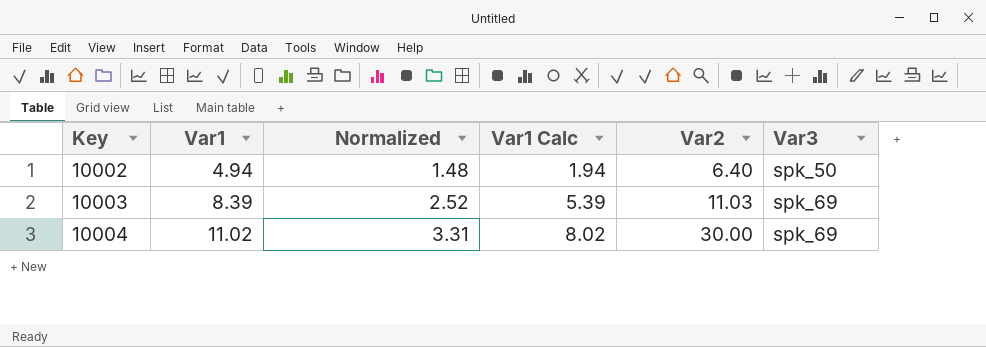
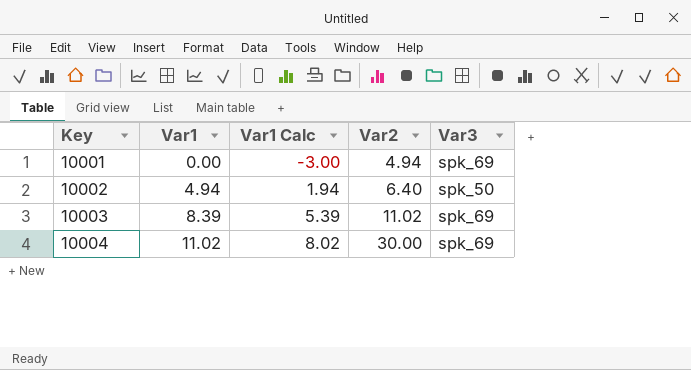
column Normalized | formula: [Var1] * 0.3 -> none
row 10001: none -> 0.00 | -3.00 | 4.94 | spk_69
10003 | Var2: 11.03 -> 11.02

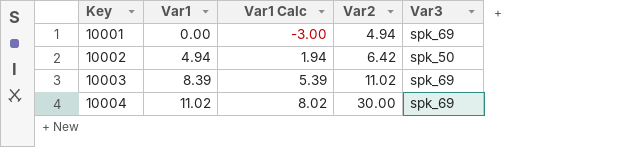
10002 | Var2: 6.40 -> 6.42

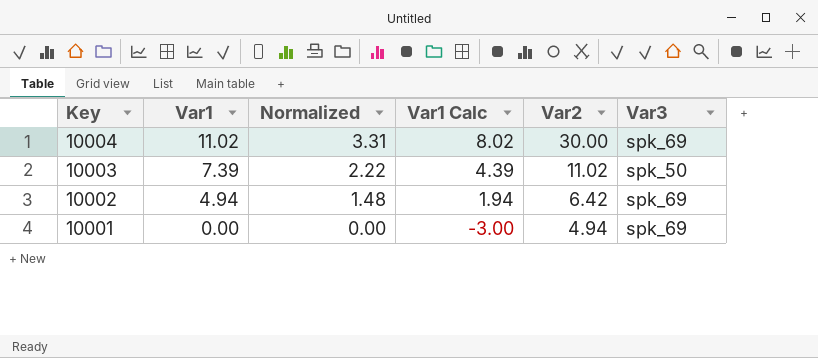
row order: Key ascending -> Key descending
column Normalized | formula: none -> [Var1] * 0.3
10003 | Var1: 8.39 -> 7.39
10003 | Var1 Calc: 5.39 -> 4.39
10003 | Var3: spk_69 -> spk_50
10002 | Var3: spk_50 -> spk_69

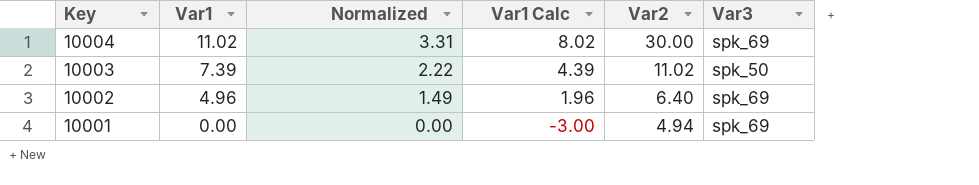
10002 | Var1: 4.94 -> 4.96
10002 | Normalized: 1.48 -> 1.49
10002 | Var1 Calc: 1.94 -> 1.96
10002 | Var2: 6.42 -> 6.40

